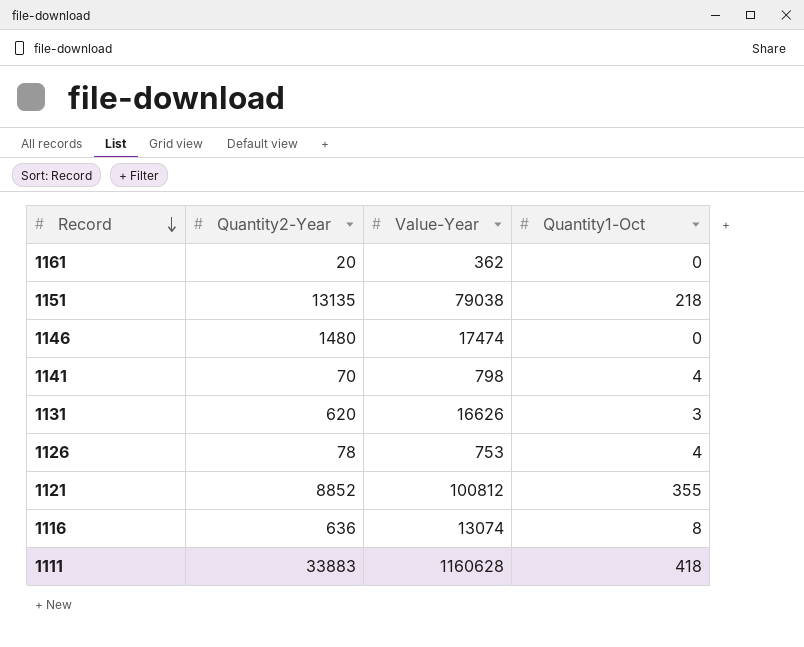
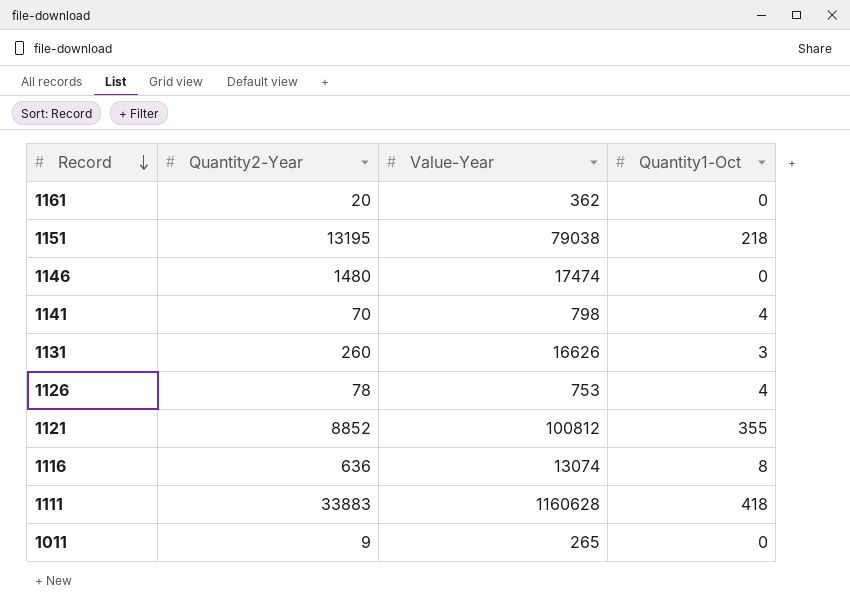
1151 | Quantity2-Year: 13135 -> 13195
1131 | Quantity2-Year: 620 -> 260
row 1011: none -> 9 | 265 | 0

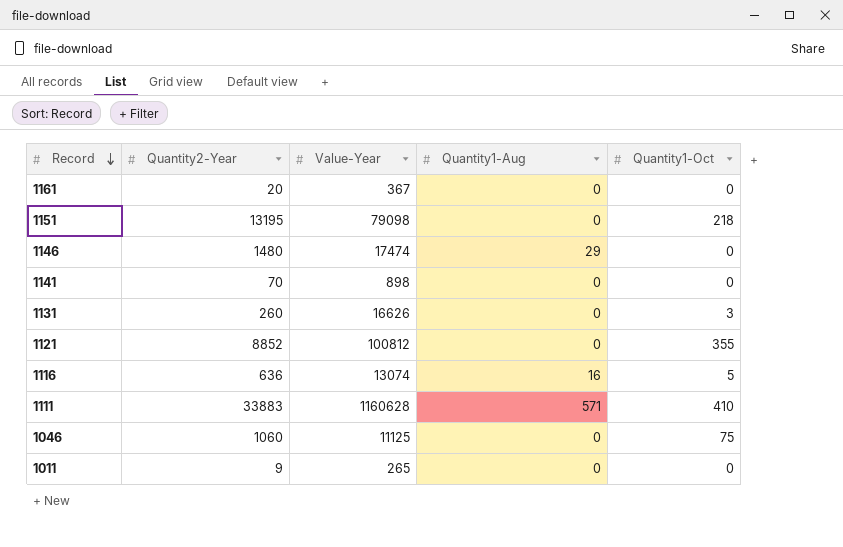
column Quantity1-Aug | position: none -> 4
row 1126: 78 | 753 | 4 -> none
1161 | Value-Year: 362 -> 367
1151 | Value-Year: 79038 -> 79098
1141 | Value-Year: 798 -> 898
1141 | Quantity1-Oct: 4 -> 0
1116 | Quantity1-Oct: 8 -> 5
1111 | Quantity1-Oct: 418 -> 410
row 1046: none -> 1060 | 11125 | 0 | 75

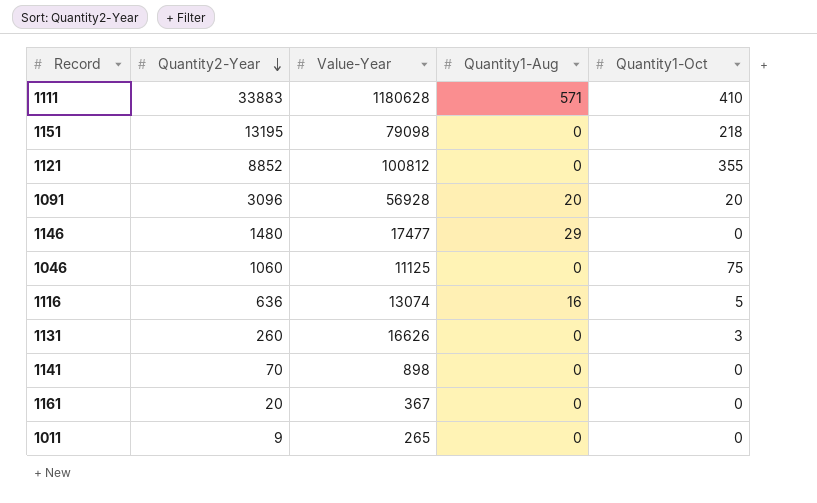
row order: Record descending -> Quantity2-Year descending
1111 | Value-Year: 1160628 -> 1180628
row 1091: none -> 3096 | 56928 | 20 | 20
1146 | Value-Year: 17474 -> 17477

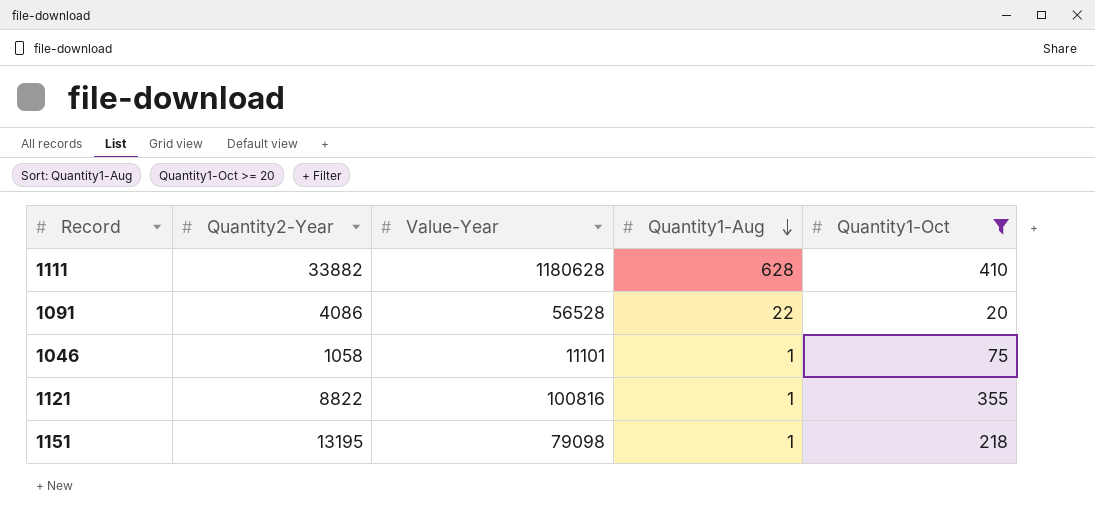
filter: none -> Quantity1-Oct >= 20
row order: Quantity2-Year descending -> Quantity1-Aug descending
1111 | Quantity2-Year: 33883 -> 33882
1111 | Quantity1-Aug: 571 -> 628
1091 | Quantity2-Year: 3096 -> 4086
1091 | Value-Year: 56928 -> 56528
1091 | Quantity1-Aug: 20 -> 22
1046 | Quantity2-Year: 1060 -> 1058
1046 | Value-Year: 11125 -> 11101
1046 | Quantity1-Aug: 0 -> 1
1121 | Quantity2-Year: 8852 -> 8822
1121 | Value-Year: 100812 -> 100816
1121 | Quantity1-Aug: 0 -> 1
1151 | Quantity1-Aug: 0 -> 1

